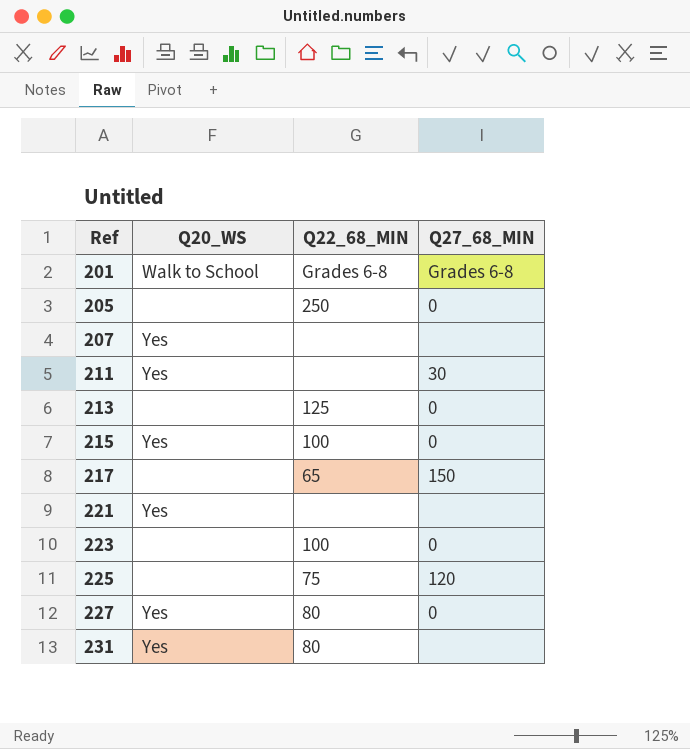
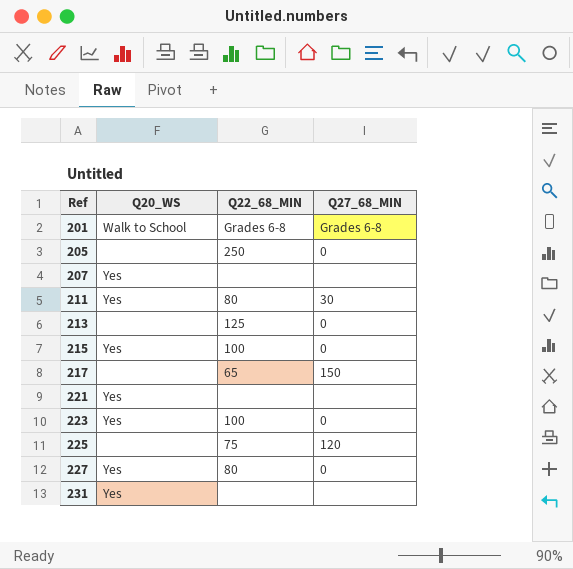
211 | Q22_68_MIN: none -> 80
223 | Q20_WS: none -> Yes
231 | Q22_68_MIN: 80 -> none

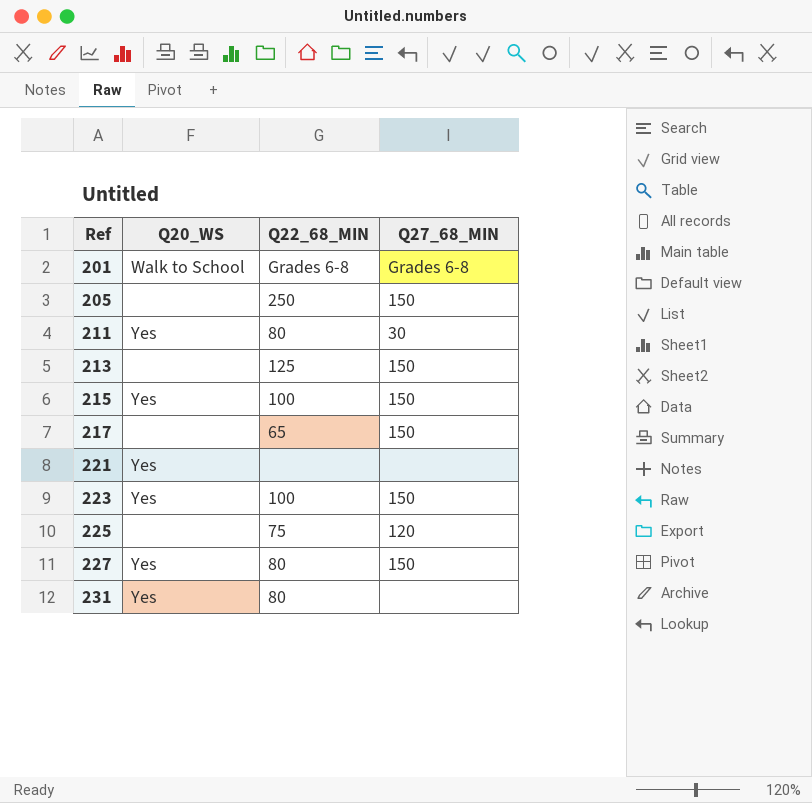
row 207: Yes | none | none -> none
205 | Q27_68_MIN: 0 -> 150
213 | Q27_68_MIN: 0 -> 150
215 | Q27_68_MIN: 0 -> 150
223 | Q27_68_MIN: 0 -> 150
227 | Q27_68_MIN: 0 -> 150
231 | Q22_68_MIN: none -> 80

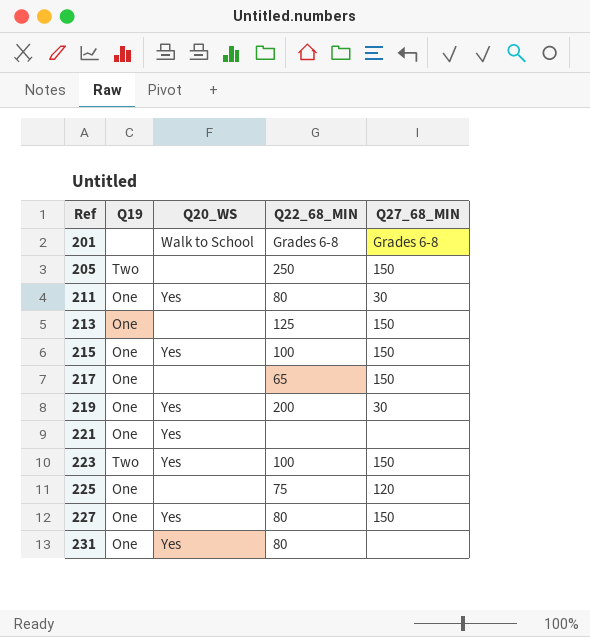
column Q19 | position: none -> 2
row 219: none -> One | Yes | 200 | 30

